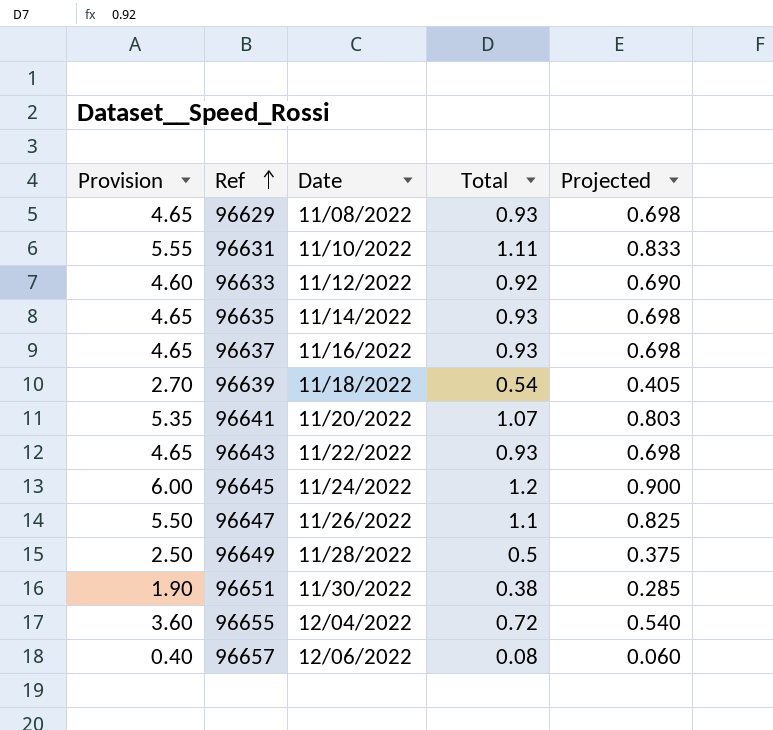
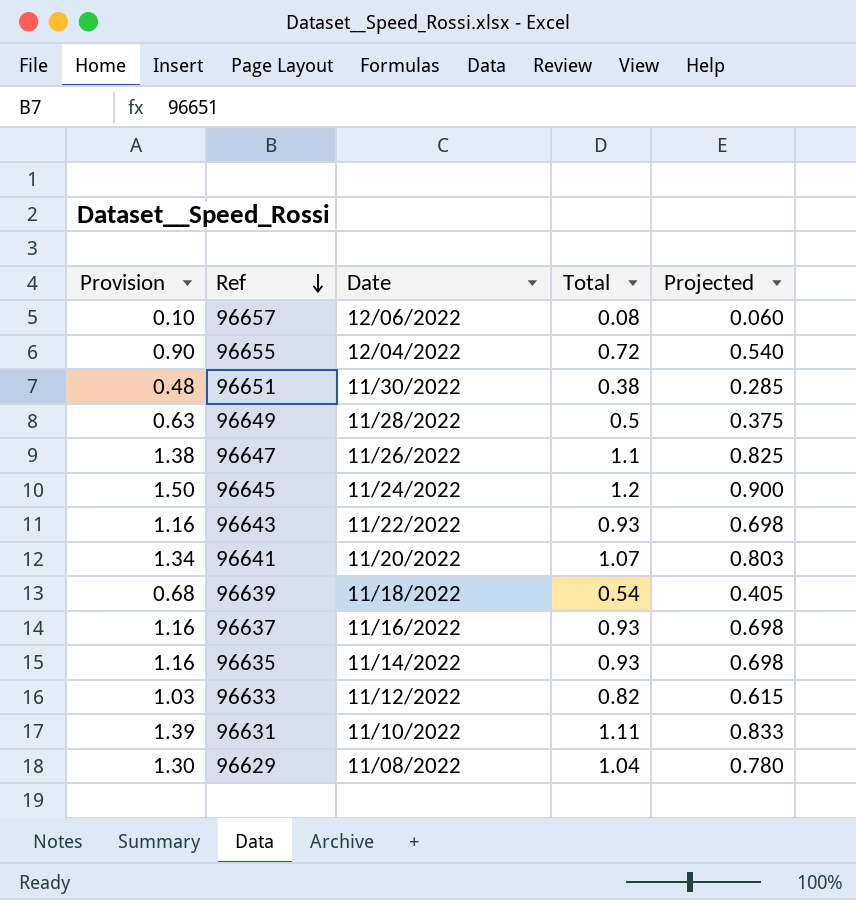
row order: Ref ascending -> Ref descending
column Provision | formula: [Total] * 5 -> [Total] * 1.25
96633 | Total: 0.92 -> 0.82
96633 | Projected: 0.690 -> 0.615
96629 | Total: 0.93 -> 1.04
96629 | Projected: 0.698 -> 0.780

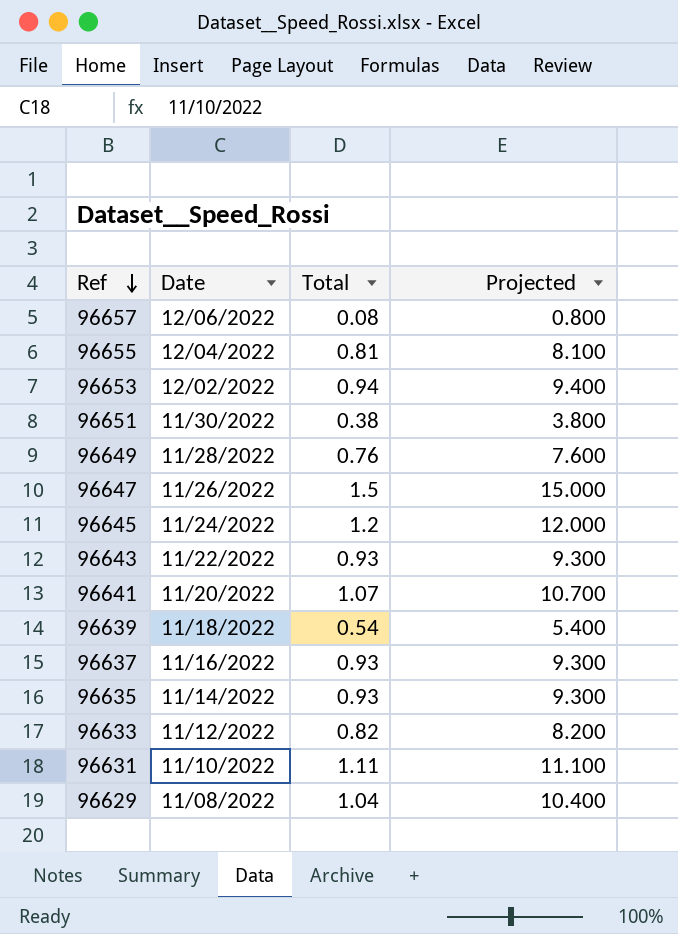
column Provision | formula: [Total] * 1.25 -> none
column Projected | formula: [Total] * 0.75 -> [Total] * 10
96655 | Total: 0.72 -> 0.81
row 96653: none -> 12/02/2022 | 0.94 | 9.400
96649 | Total: 0.5 -> 0.76
96647 | Total: 1.1 -> 1.5

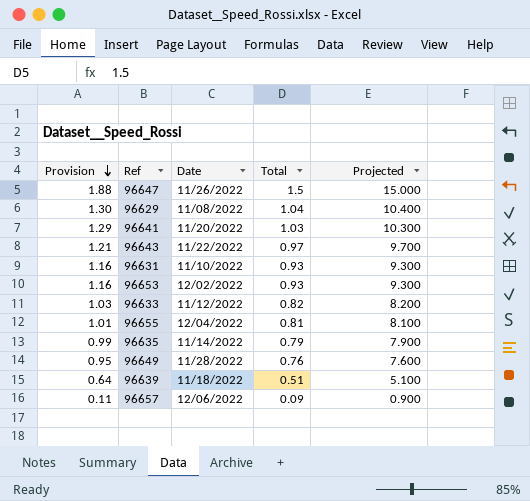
row order: Ref descending -> Provision descending
column Provision | formula: none -> [Total] * 1.25
row 96651: 11/30/2022 | 0.38 | 3.800 -> none
row 96645: 11/24/2022 | 1.2 | 12.000 -> none
row 96637: 11/16/2022 | 0.93 | 9.300 -> none
96641 | Total: 1.07 -> 1.03
96641 | Projected: 10.700 -> 10.300
96643 | Total: 0.93 -> 0.97
96643 | Projected: 9.300 -> 9.700
96631 | Total: 1.11 -> 0.93
96631 | Projected: 11.100 -> 9.300
96653 | Total: 0.94 -> 0.93
96653 | Projected: 9.400 -> 9.300
96635 | Total: 0.93 -> 0.79
96635 | Projected: 9.300 -> 7.900
96639 | Total: 0.54 -> 0.51
96639 | Projected: 5.400 -> 5.100
96657 | Total: 0.08 -> 0.09
96657 | Projected: 0.800 -> 0.900

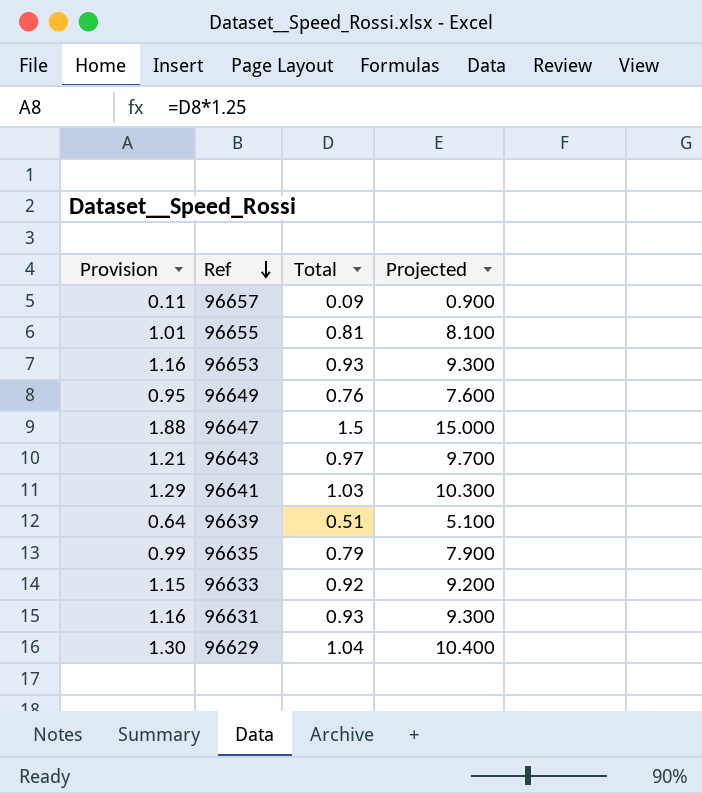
row order: Provision descending -> Ref descending
column Date | position: 3 -> none
96633 | Provision: 1.03 -> 1.15
96633 | Total: 0.82 -> 0.92
96633 | Projected: 8.200 -> 9.200

